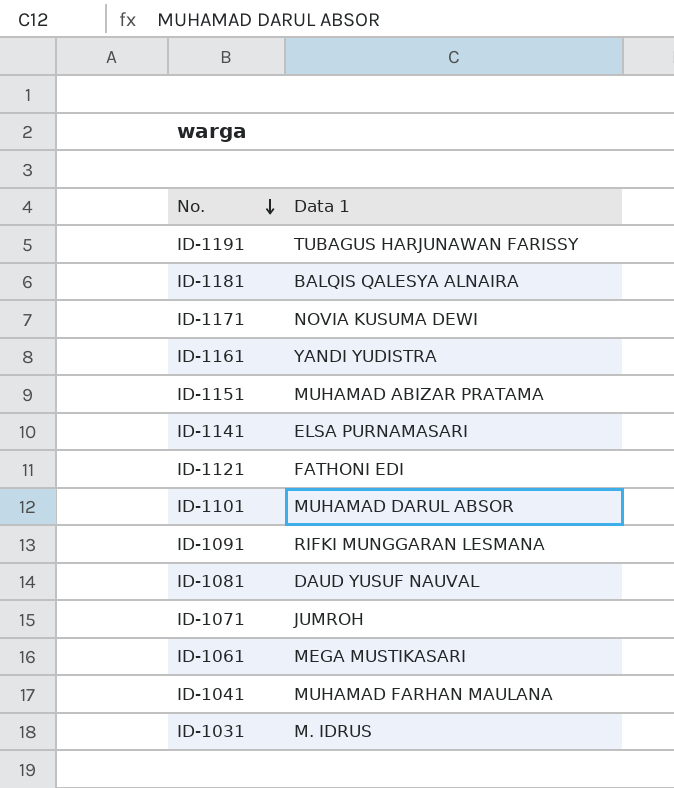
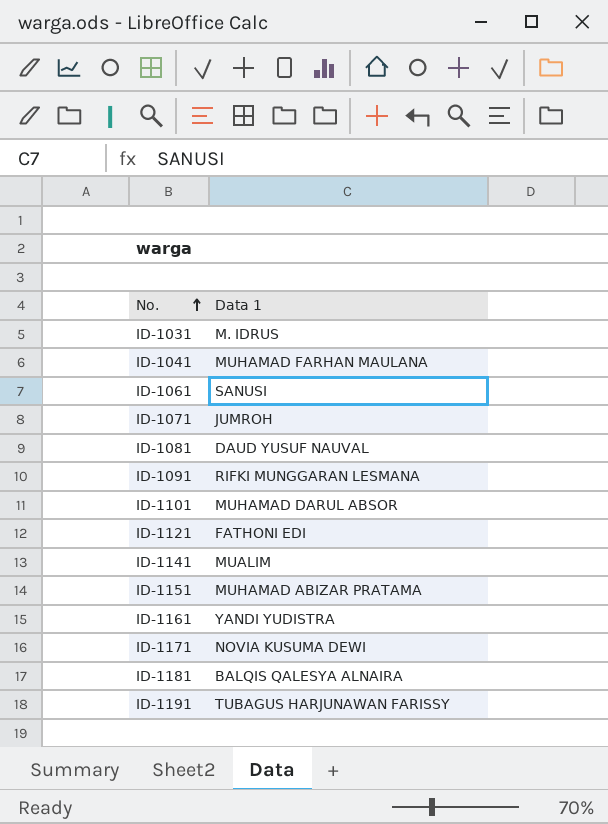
row order: No. descending -> No. ascending
ID-1061 | Data 1: MEGA MUSTIKASARI -> SANUSI
ID-1141 | Data 1: ELSA PURNAMASARI -> MUALIM

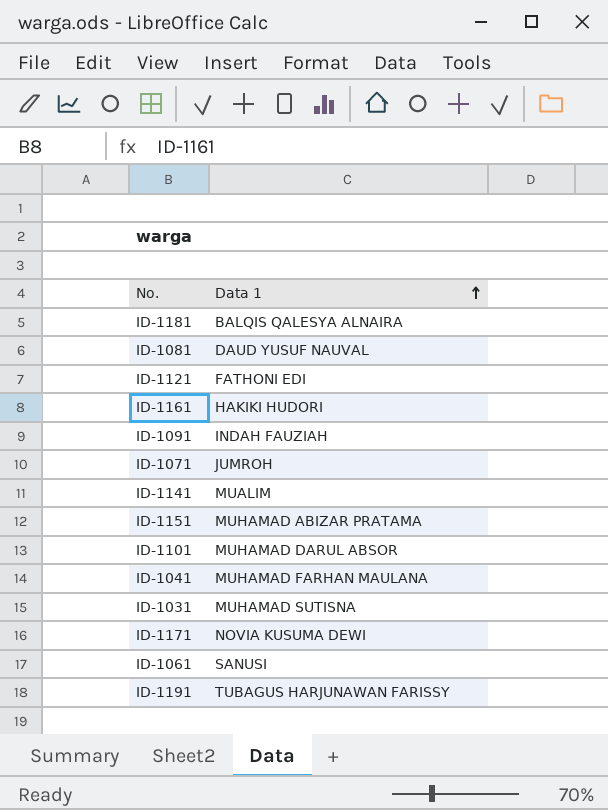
row order: No. ascending -> Data 1 ascending
ID-1161 | Data 1: YANDI YUDISTRA -> HAKIKI HUDORI
ID-1091 | Data 1: RIFKI MUNGGARAN LESMANA -> INDAH FAUZIAH
ID-1031 | Data 1: M. IDRUS -> MUHAMAD SUTISNA

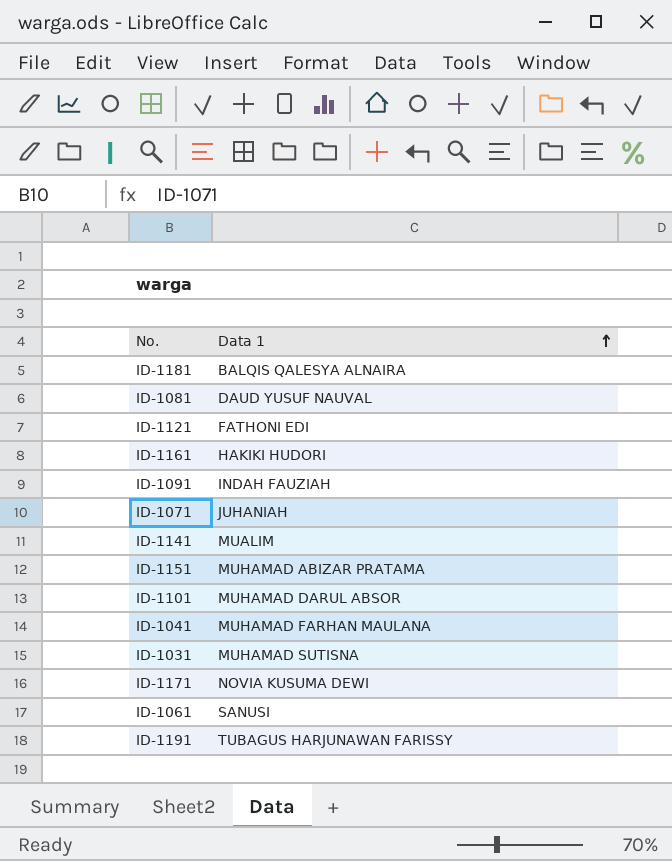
ID-1071 | Data 1: JUMROH -> JUHANIAH

